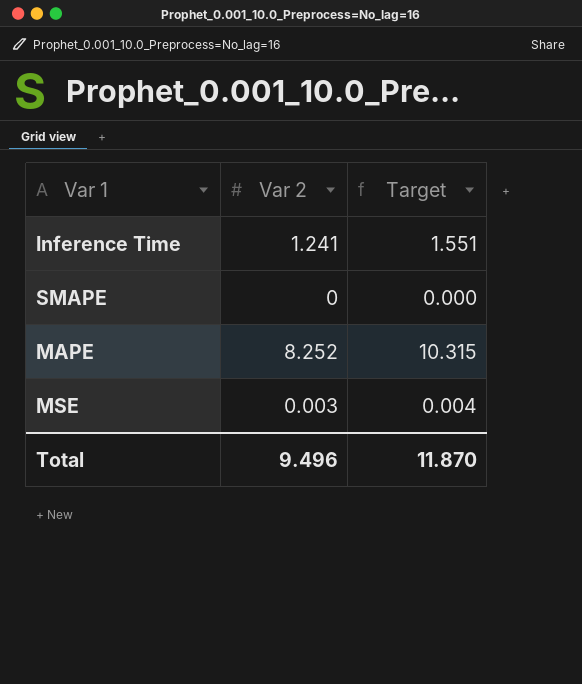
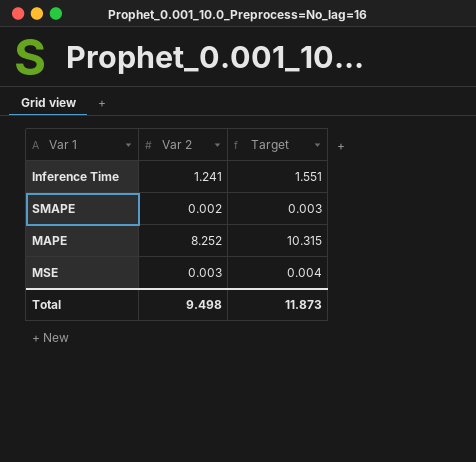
SMAPE | Var 2: 0 -> 0.002
SMAPE | Target: 0.000 -> 0.003
Total | Var 2: 9.496 -> 9.498
Total | Target: 11.870 -> 11.873

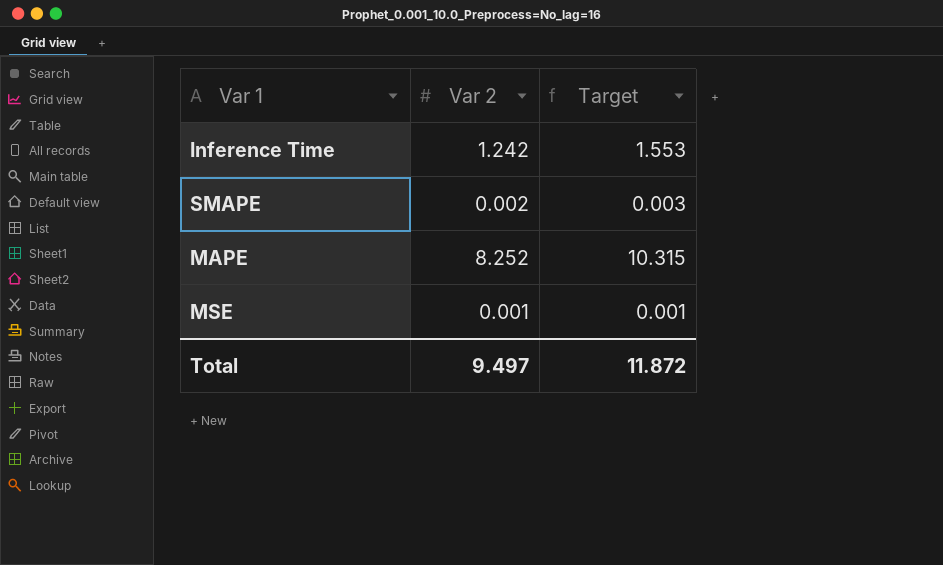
Inference Time | Var 2: 1.241 -> 1.242
Inference Time | Target: 1.551 -> 1.553
MSE | Var 2: 0.003 -> 0.001
MSE | Target: 0.004 -> 0.001
Total | Var 2: 9.498 -> 9.497
Total | Target: 11.873 -> 11.872

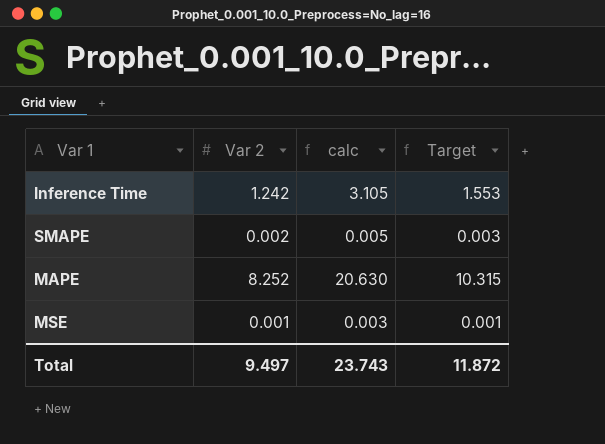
column calc | formula: none -> [Var 2] * 2.5

